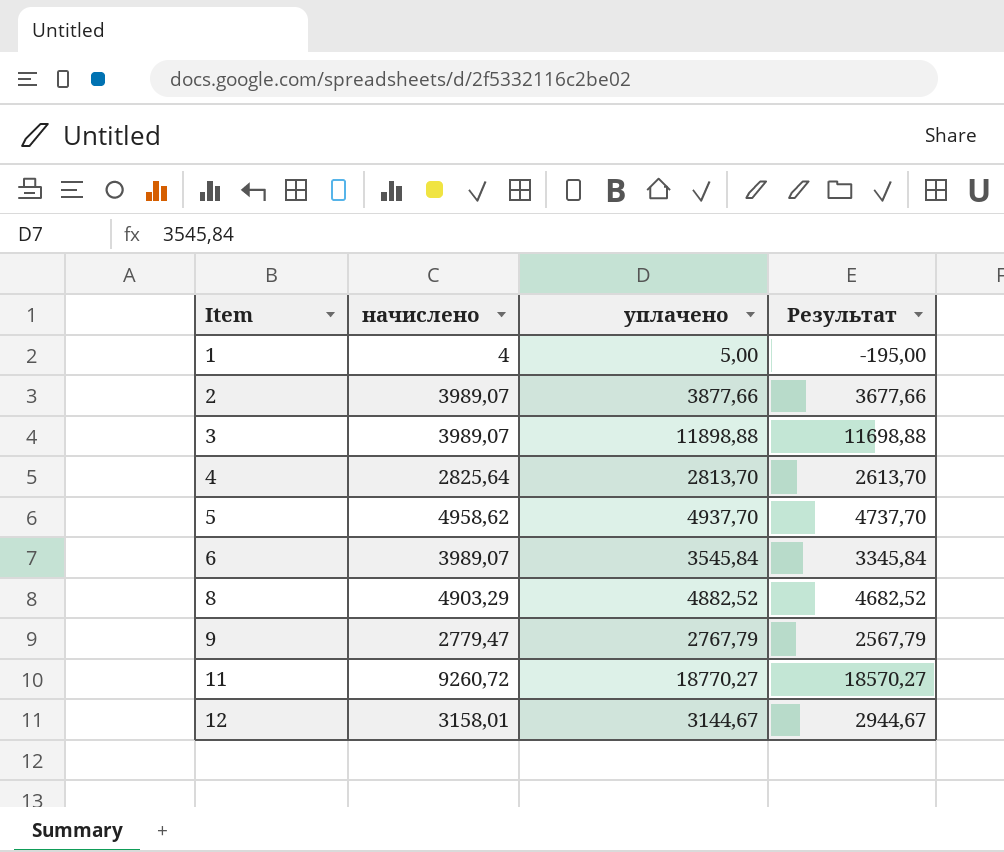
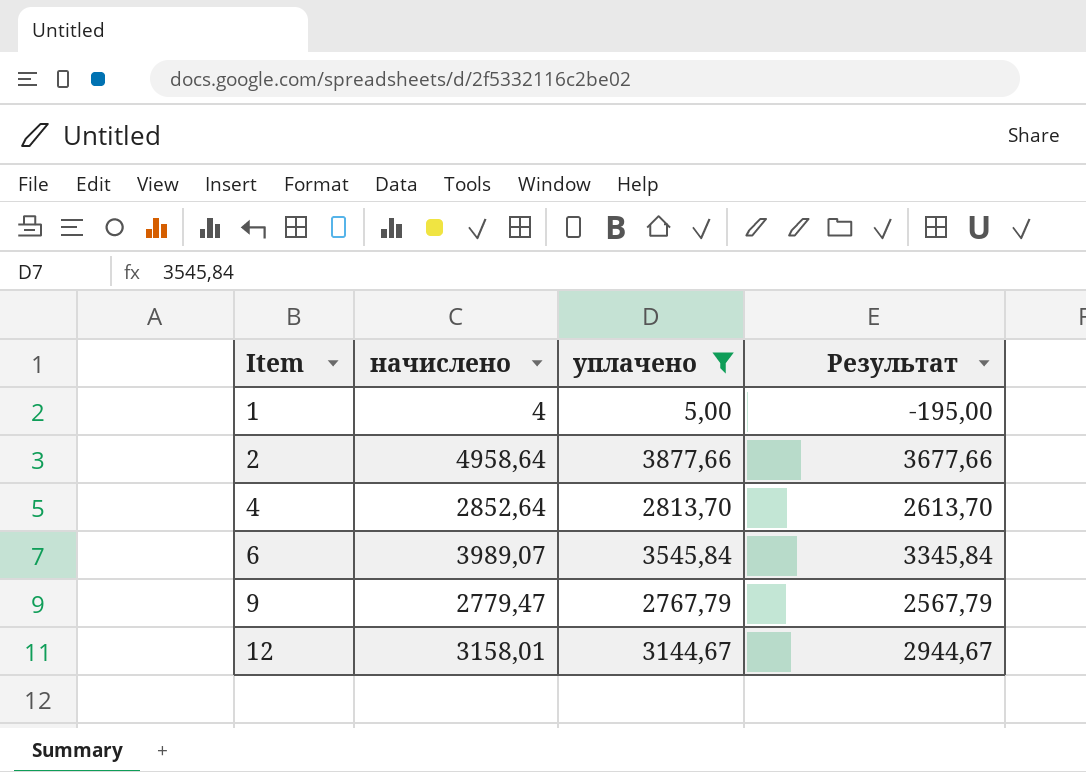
filter: none -> уплачено <= 3877,66
2 | начислено: 3989,07 -> 4958,64
4 | начислено: 2825,64 -> 2852,64

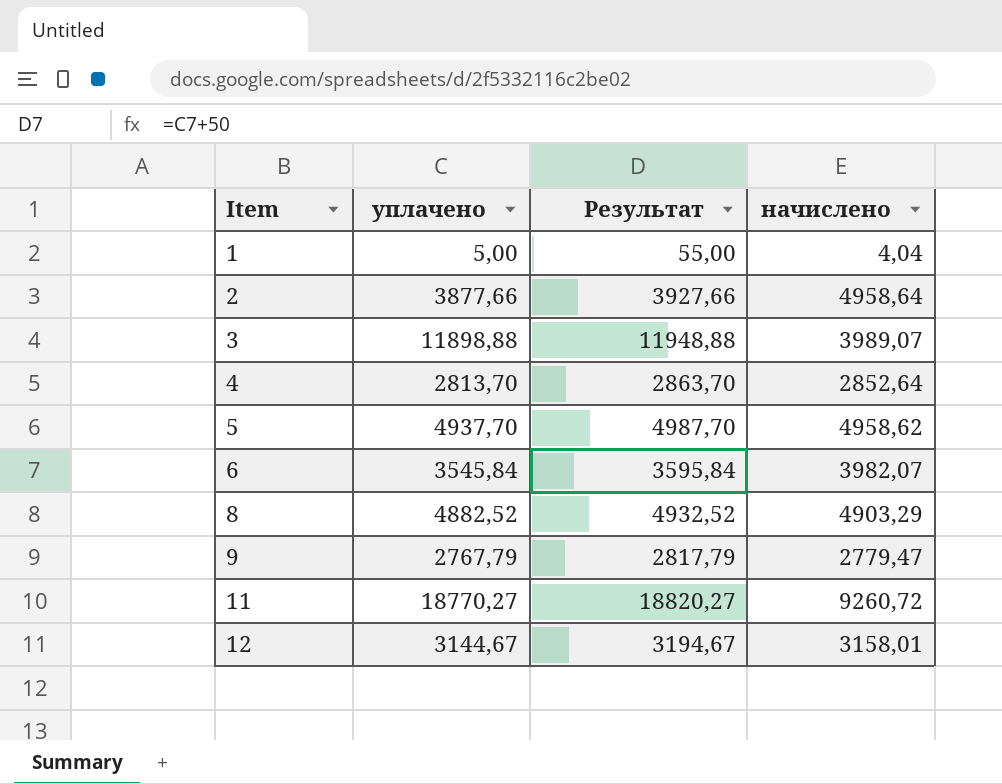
filter: уплачено <= 3877,66 -> none
column Результат | formula: [уплачено] - 200 -> [уплачено] + 50
column начислено | position: 2 -> 4
1 | начислено: 4 -> 4,04
6 | начислено: 3989,07 -> 3982,07

